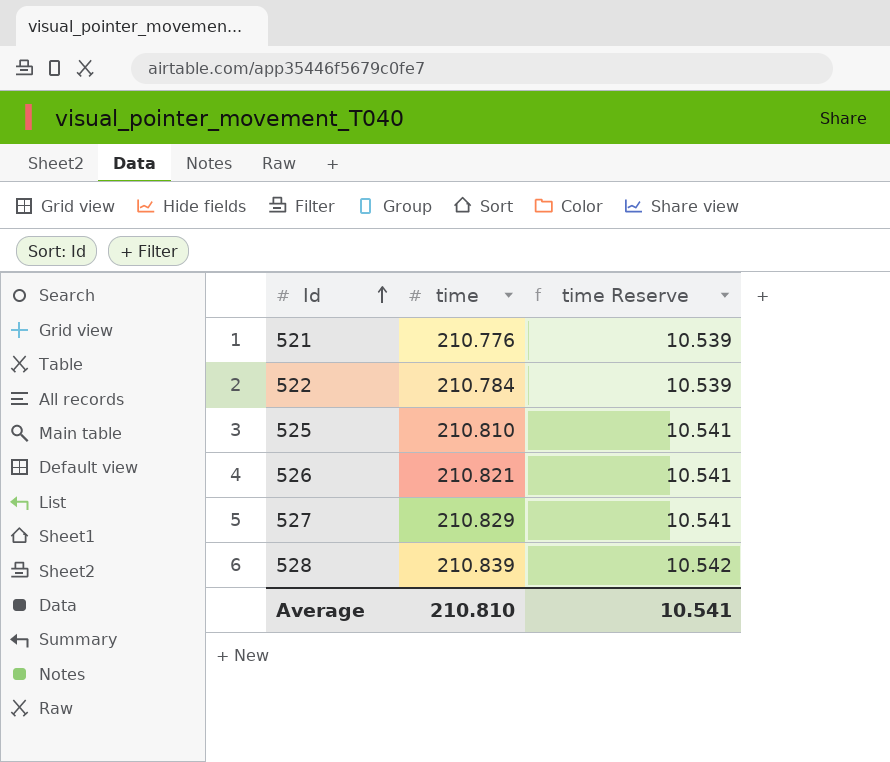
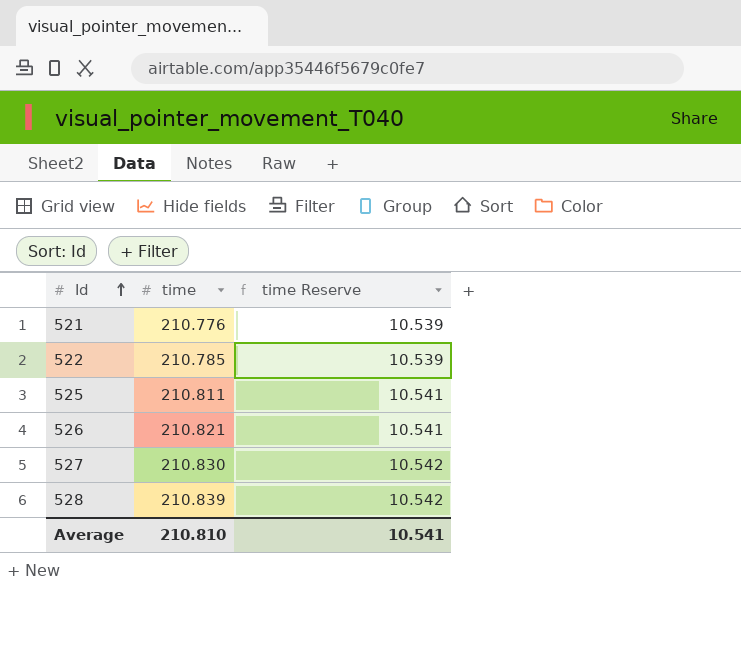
522 | time: 210.784 -> 210.785
525 | time: 210.810 -> 210.811
527 | time: 210.829 -> 210.830
527 | time Reserve: 10.541 -> 10.542

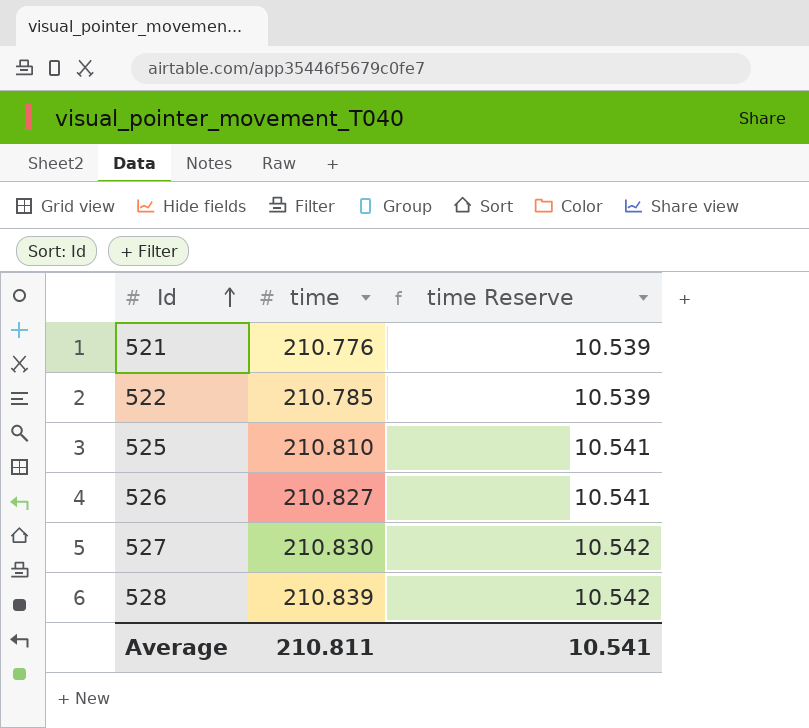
525 | time: 210.811 -> 210.810
526 | time: 210.821 -> 210.827
Average | time: 210.810 -> 210.811

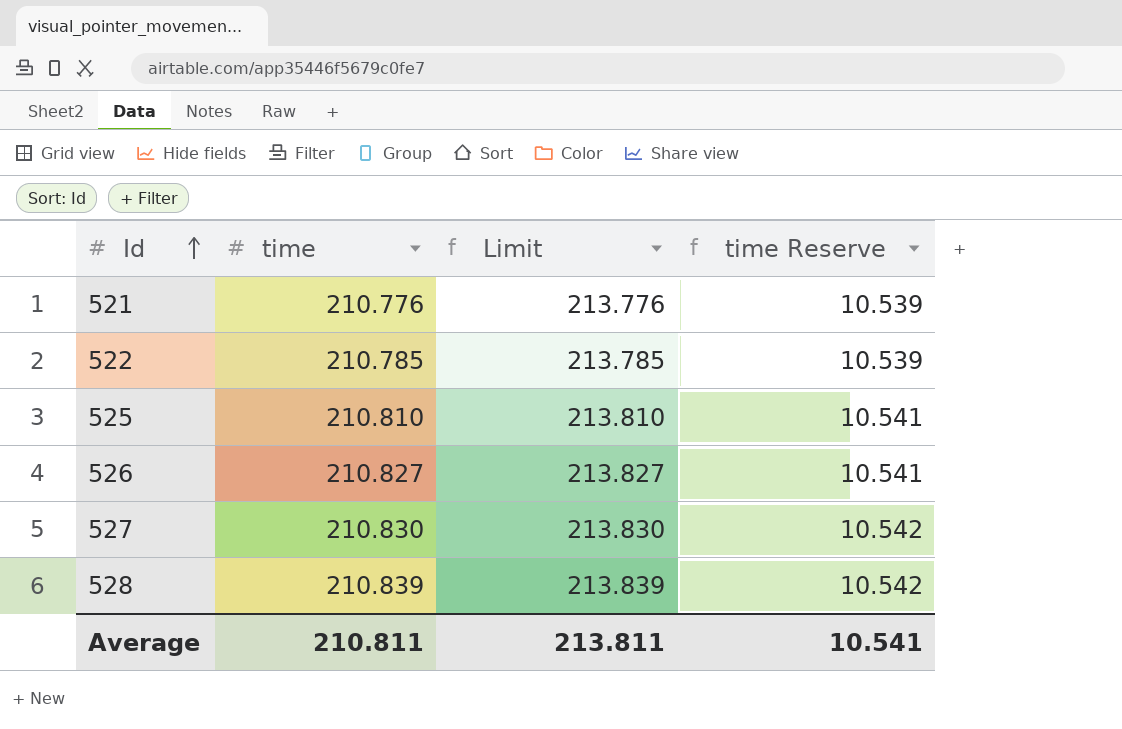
column Limit | formula: none -> [time] + 3

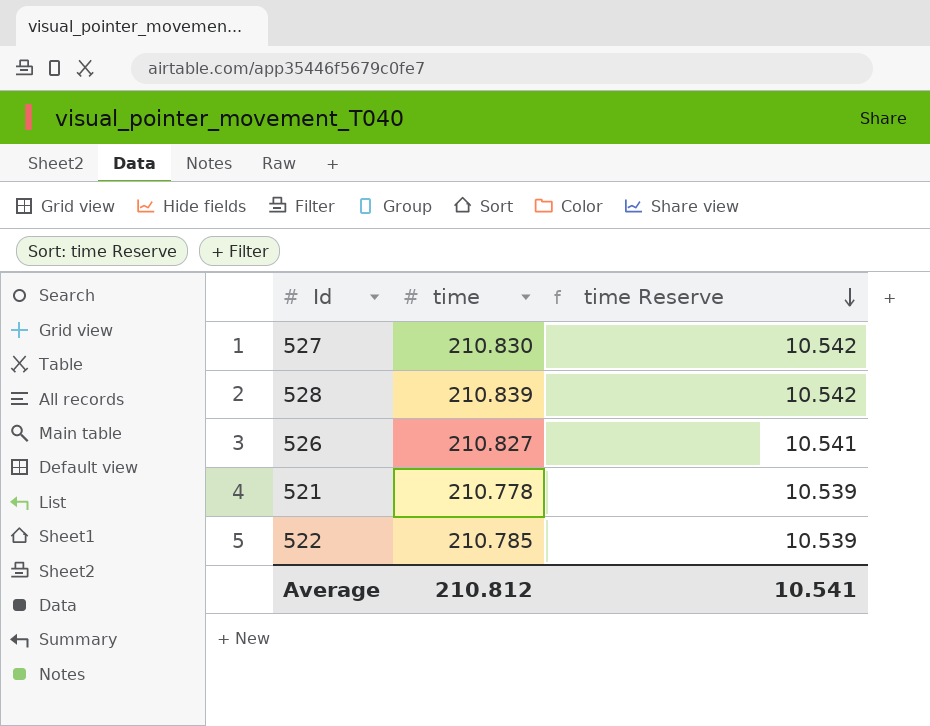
row order: Id ascending -> time Reserve descending
column Limit | formula: [time] + 3 -> none
row 525: 210.810 | 213.810 | 10.541 -> none
521 | time: 210.776 -> 210.778
Average | time: 210.811 -> 210.812

